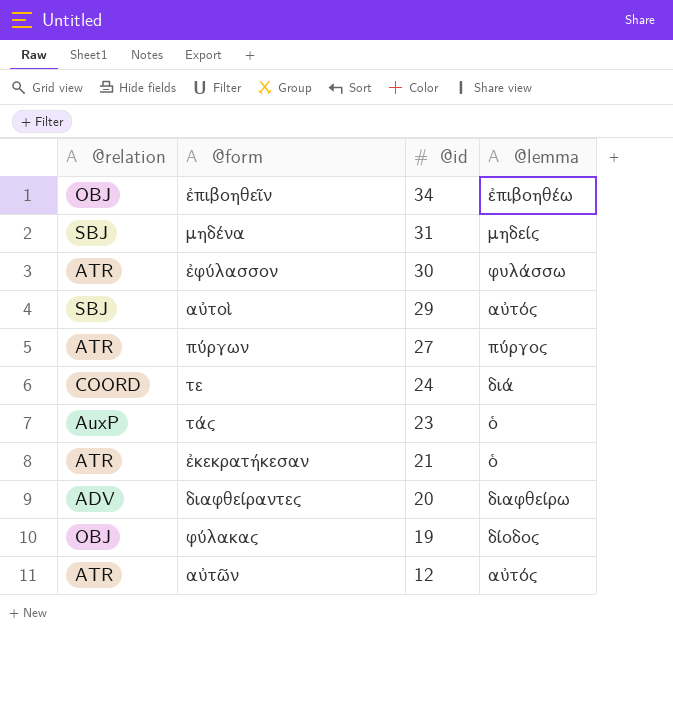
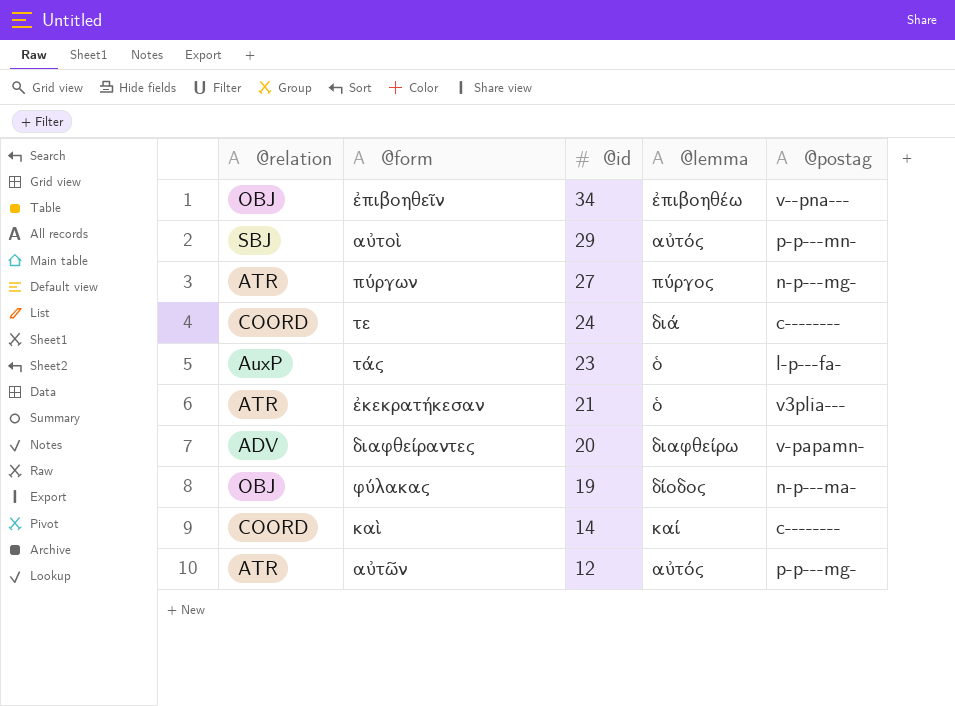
column @postag | position: none -> 5
row μηδένα: SBJ | 31 | μηδείς -> none
row ἐφύλασσον: ATR | 30 | φυλάσσω -> none
row καὶ: none -> COORD | 14 | καί | c--------

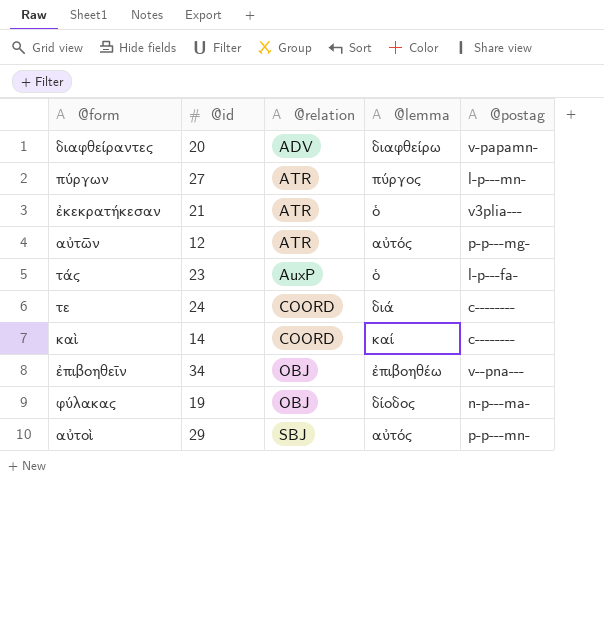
row order: @id descending -> @relation ascending
column @relation | position: 1 -> 3
πύργων | @postag: n-p---mg- -> l-p---mn-

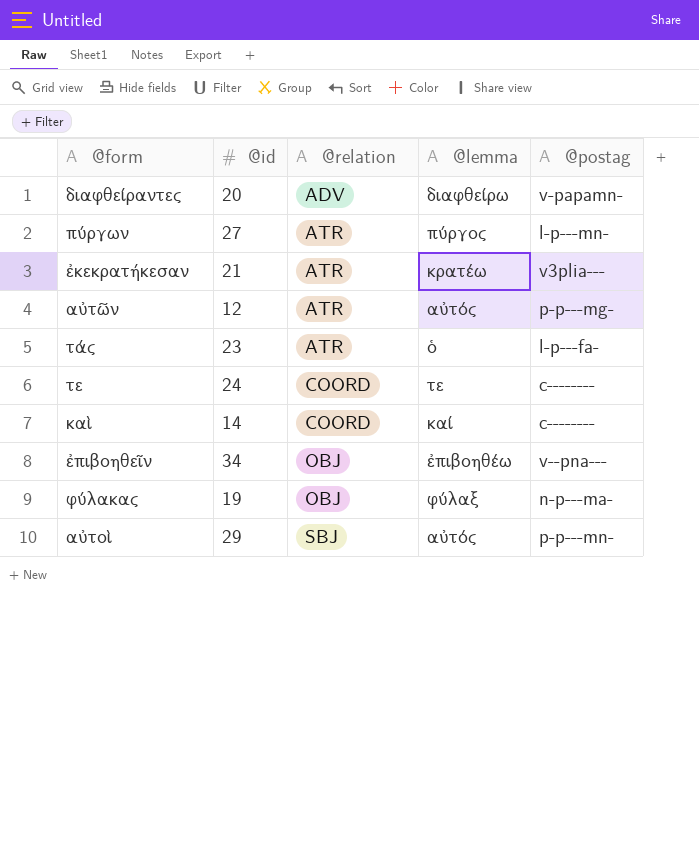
ἐκεκρατήκεσαν | @lemma: ὁ -> κρατέω
τάς | @relation: AuxP -> ATR
τε | @lemma: διά -> τε
φύλακας | @lemma: δίοδος -> φύλαξ

